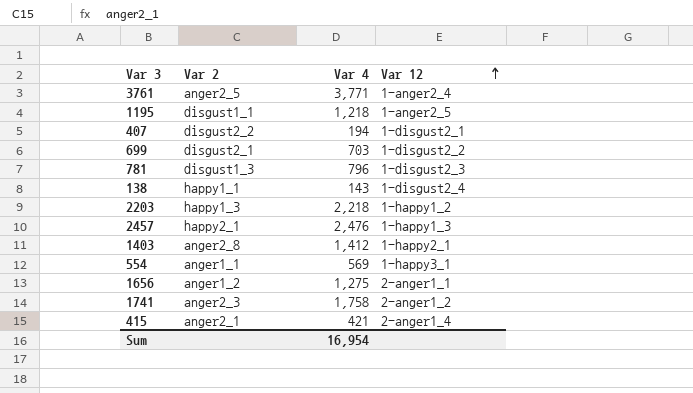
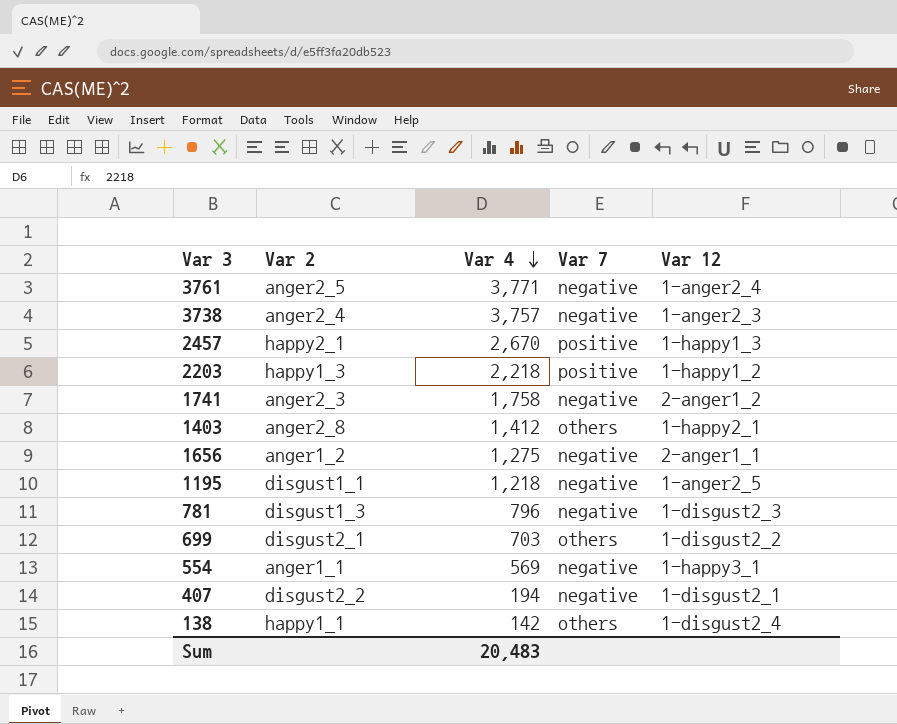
row order: Var 12 ascending -> Var 4 descending
column Var 7 | position: none -> 4
row 415: anger2_1 | 421 | 2-anger1_4 -> none
row 3738: none -> anger2_4 | 3,757 | negative | 1-anger2_3
2457 | Var 4: 2,476 -> 2,670
138 | Var 4: 143 -> 142
Sum | Var 4: 16,954 -> 20,483

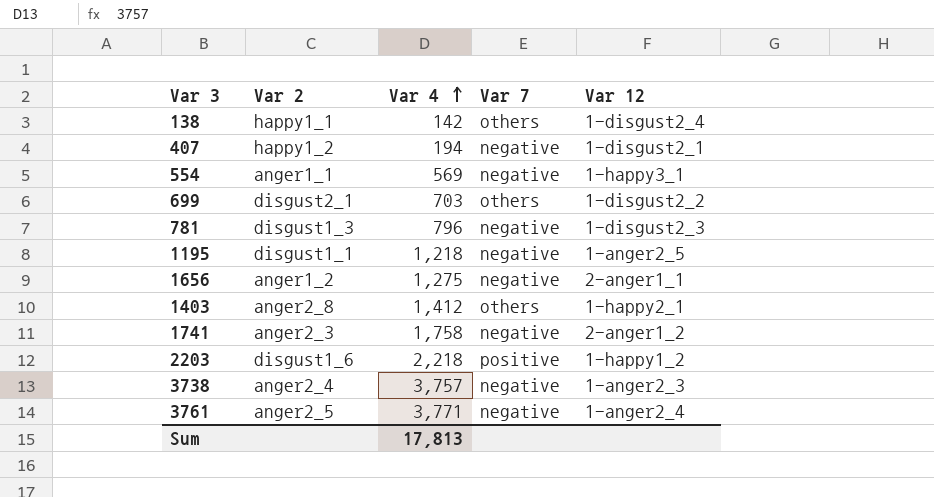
row order: Var 4 descending -> Var 4 ascending
row 2457: happy2_1 | 2,670 | positive | 1-happy1_3 -> none
407 | Var 2: disgust2_2 -> happy1_2
2203 | Var 2: happy1_3 -> disgust1_6
Sum | Var 4: 20,483 -> 17,813

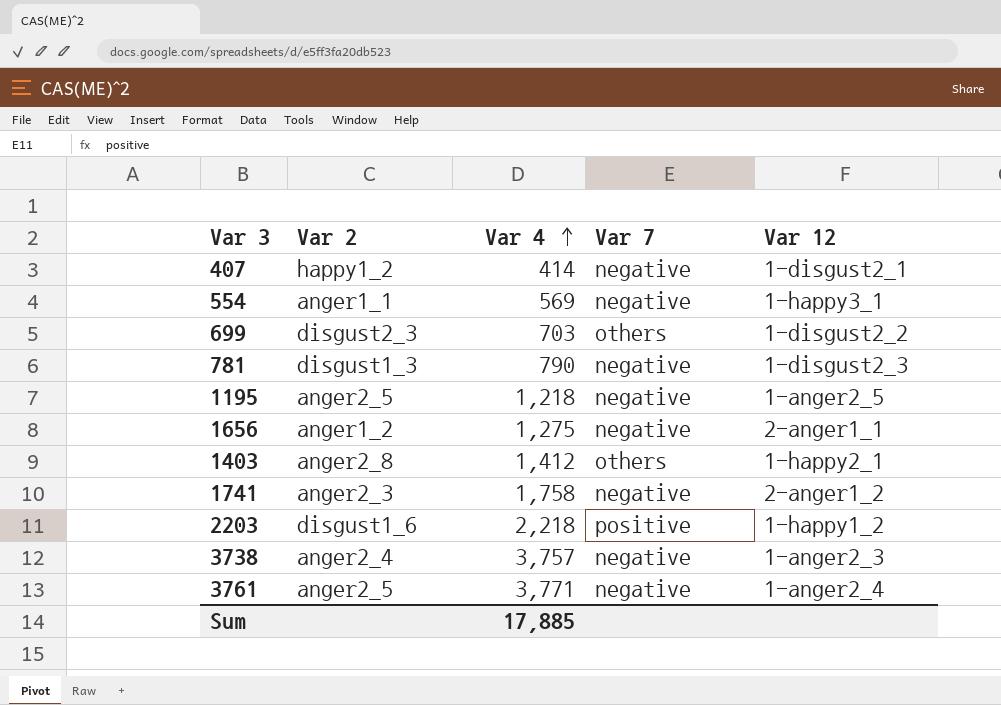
row 138: happy1_1 | 142 | others | 1-disgust2_4 -> none
407 | Var 4: 194 -> 414
699 | Var 2: disgust2_1 -> disgust2_3
781 | Var 4: 796 -> 790
1195 | Var 2: disgust1_1 -> anger2_5
Sum | Var 4: 17,813 -> 17,885

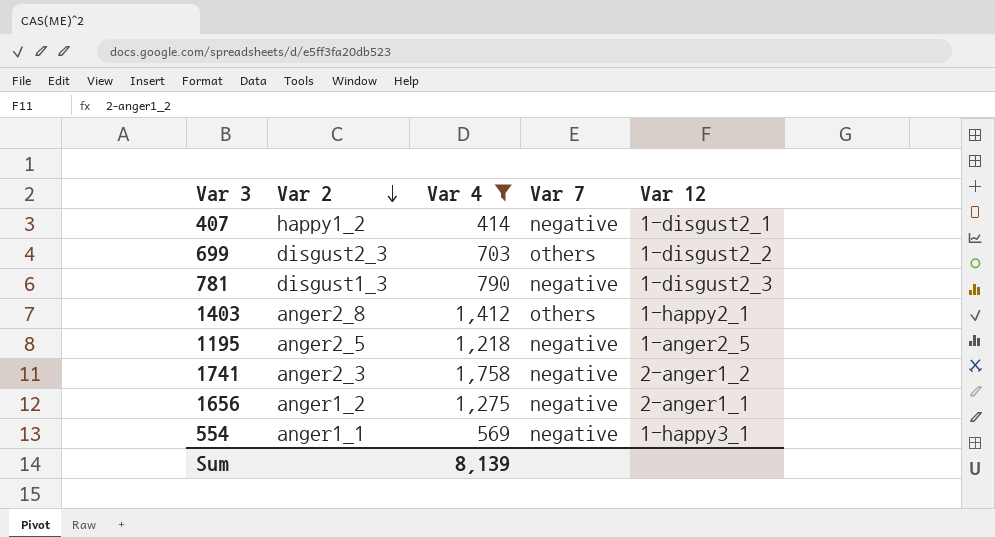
filter: none -> Var 4 <= 1,758
row order: Var 4 ascending -> Var 2 descending
Sum | Var 4: 17,885 -> 8,139

